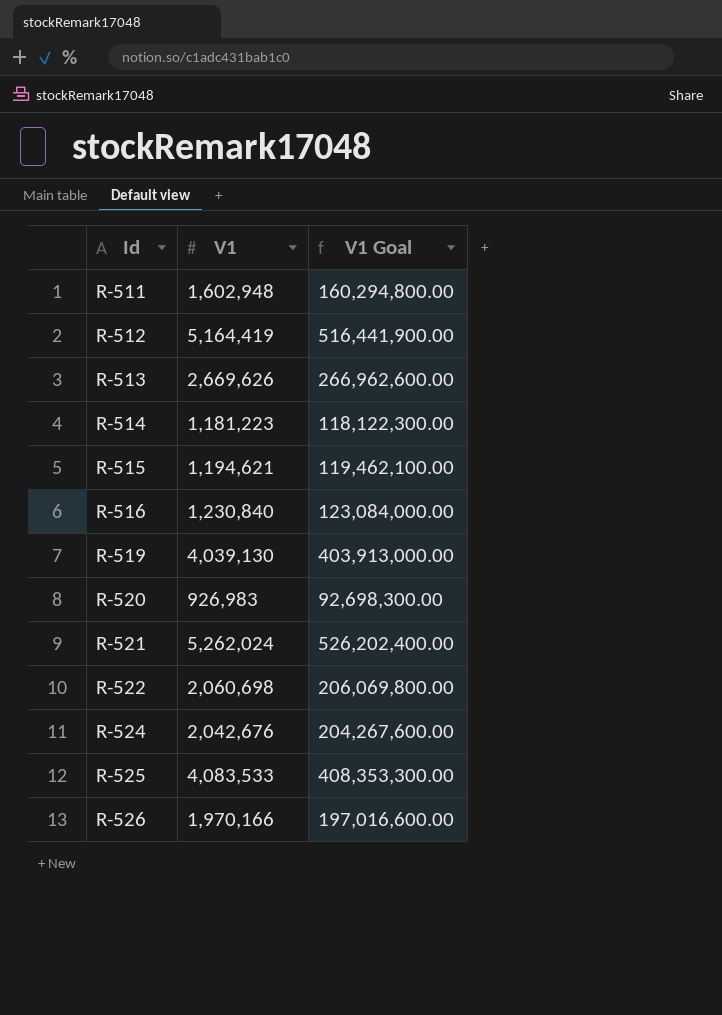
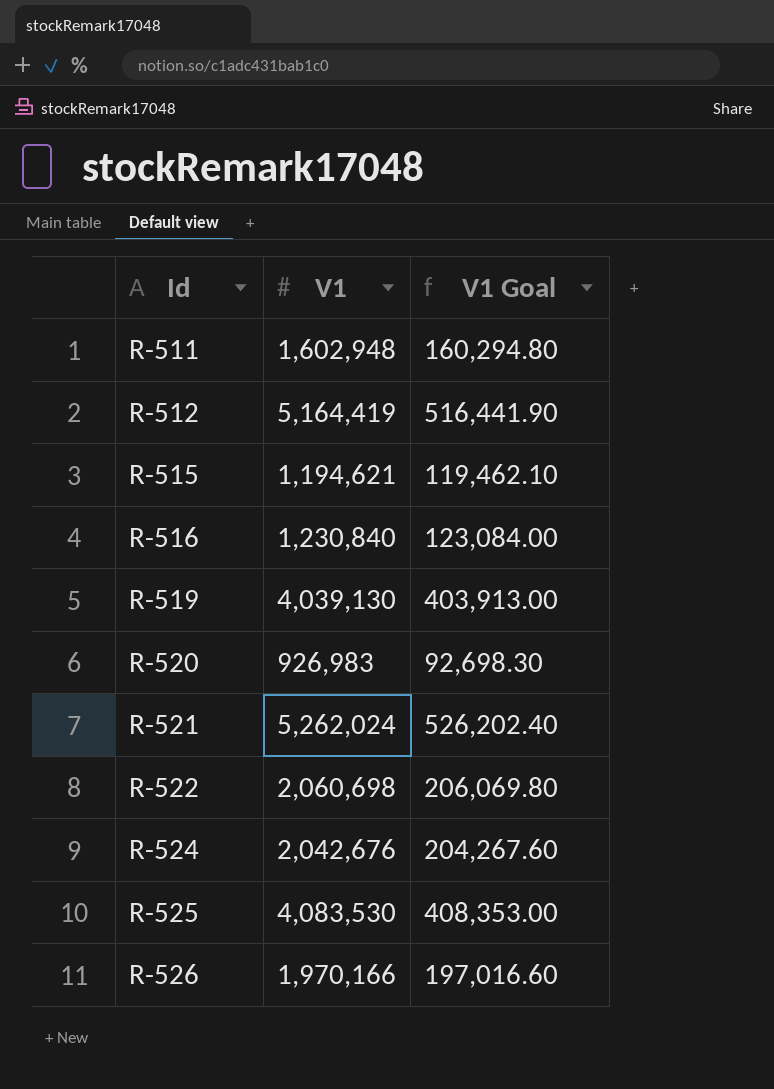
column V1 Goal | formula: [V1] * 100 -> [V1] * 0.1
row R-513: 2,669,626 | 266,962,600.00 -> none
row R-514: 1,181,223 | 118,122,300.00 -> none
R-525 | V1: 4,083,533 -> 4,083,530

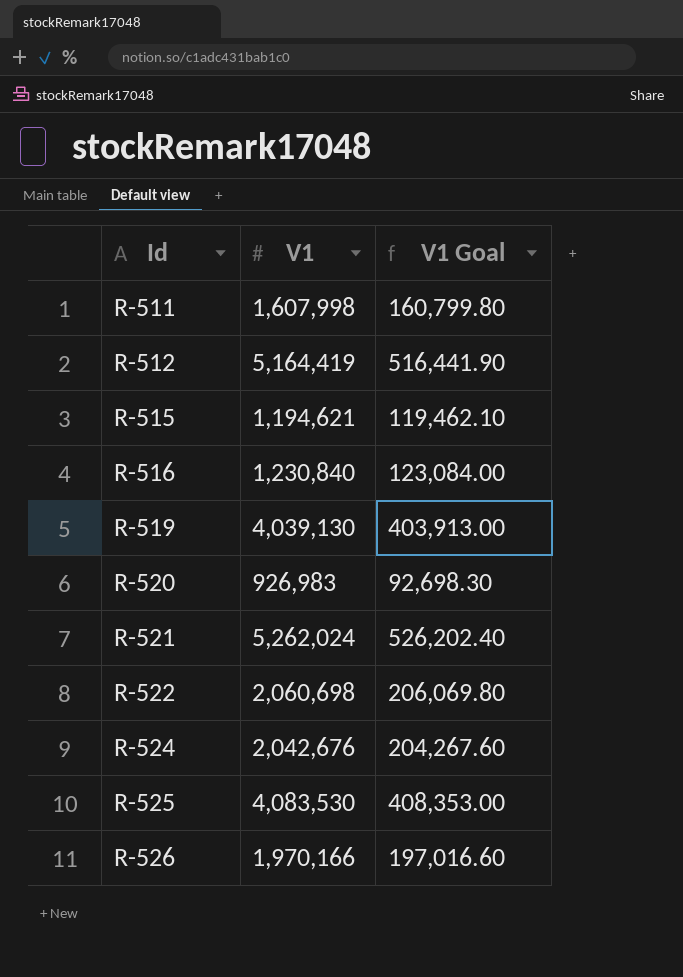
R-511 | V1: 1,602,948 -> 1,607,998
R-511 | V1 Goal: 160,294.80 -> 160,799.80

